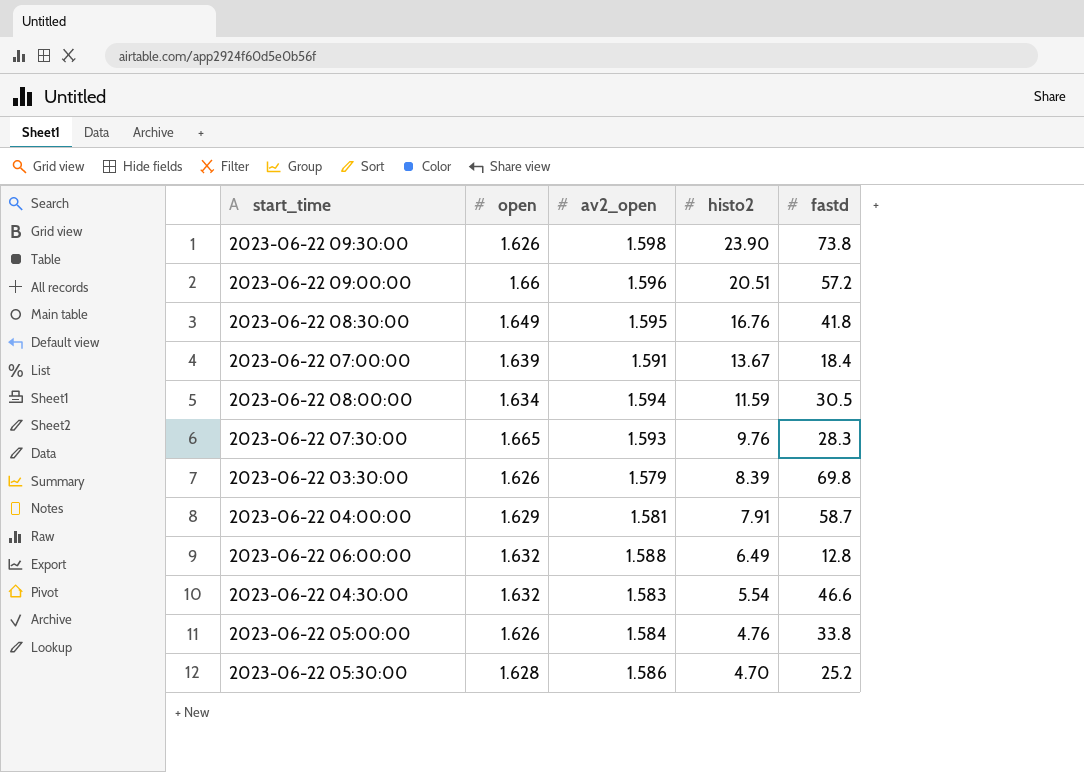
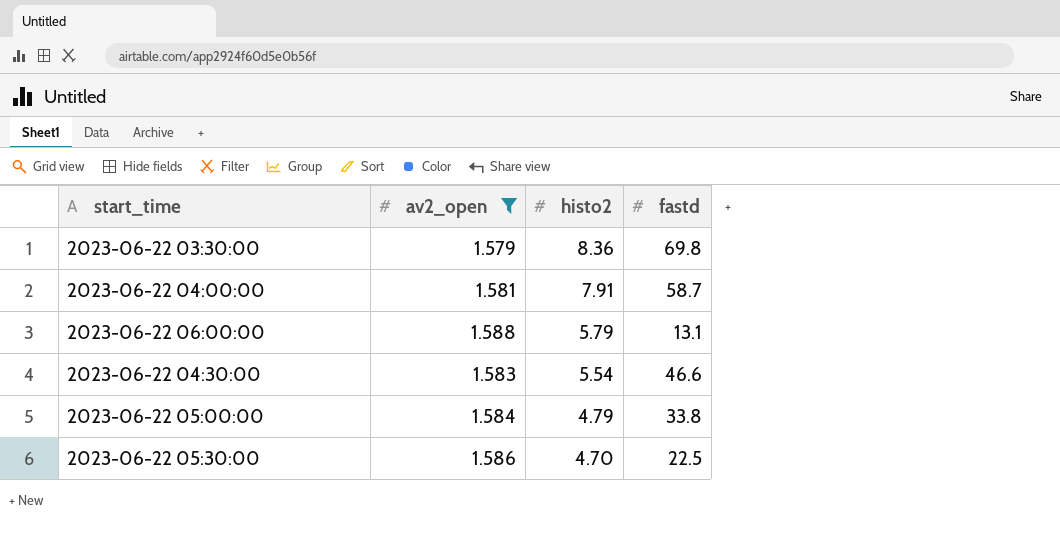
filter: none -> av2_open <= 1.588
column open | position: 2 -> none
2023-06-22 03:30:00 | histo2: 8.39 -> 8.36
2023-06-22 06:00:00 | histo2: 6.49 -> 5.79
2023-06-22 06:00:00 | fastd: 12.8 -> 13.1
2023-06-22 05:00:00 | histo2: 4.76 -> 4.79
2023-06-22 05:30:00 | fastd: 25.2 -> 22.5

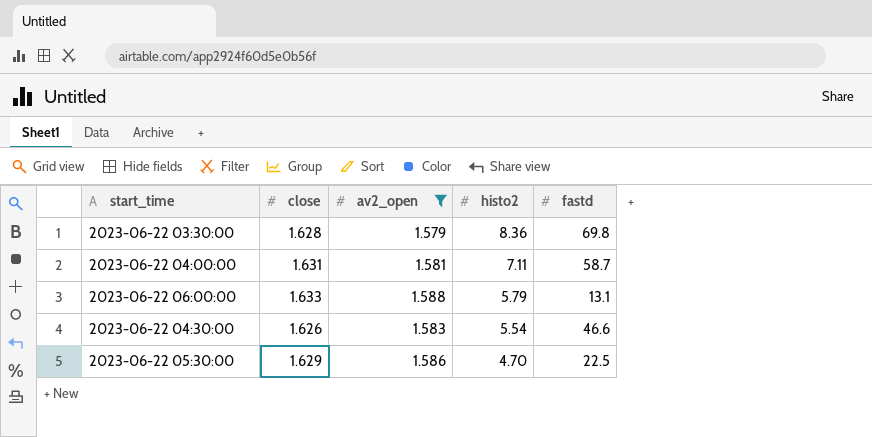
column close | position: none -> 2
row 2023-06-22 05:00:00: 1.584 | 4.79 | 33.8 -> none
2023-06-22 04:00:00 | histo2: 7.91 -> 7.11

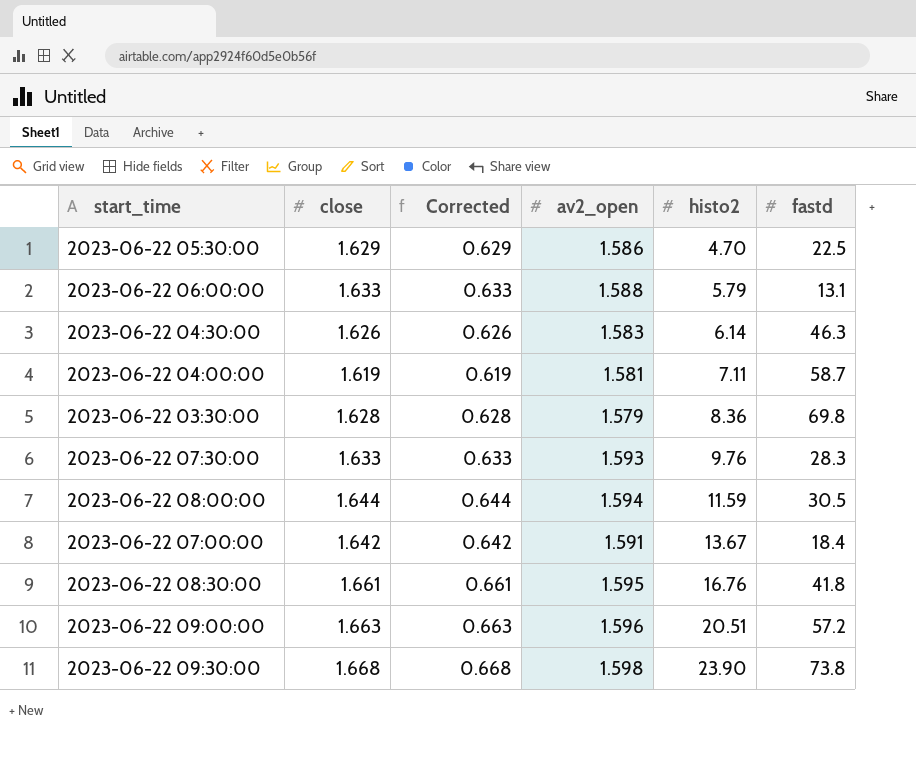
filter: av2_open <= 1.588 -> none
row order: histo2 descending -> histo2 ascending
column Corrected | formula: none -> [close] - 1
2023-06-22 04:30:00 | histo2: 5.54 -> 6.14
2023-06-22 04:30:00 | fastd: 46.6 -> 46.3
2023-06-22 04:00:00 | close: 1.631 -> 1.619

